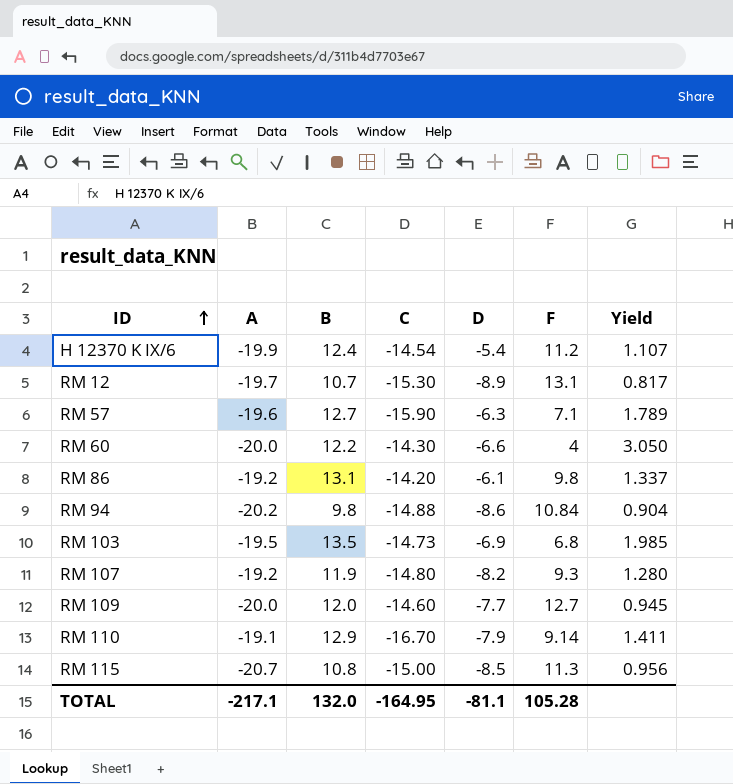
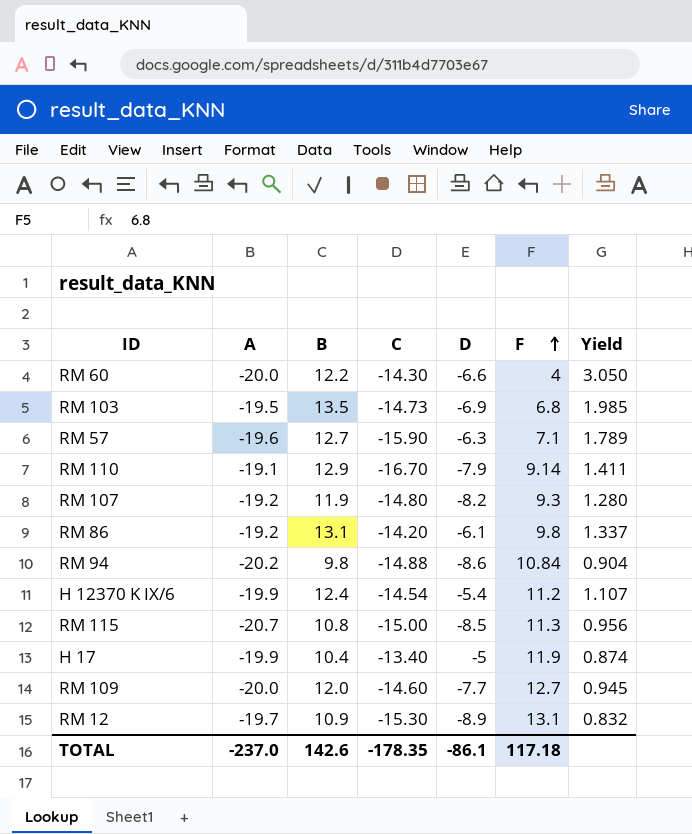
row order: ID ascending -> F ascending
row H 17: none -> -19.9 | 10.4 | -13.40 | -5 | 11.9 | 0.874
RM 12 | B: 10.7 -> 10.9
RM 12 | Yield: 0.817 -> 0.832
TOTAL | A: -217.1 -> -237.0
TOTAL | B: 132.0 -> 142.6
TOTAL | C: -164.95 -> -178.35
TOTAL | D: -81.1 -> -86.1
TOTAL | F: 105.28 -> 117.18

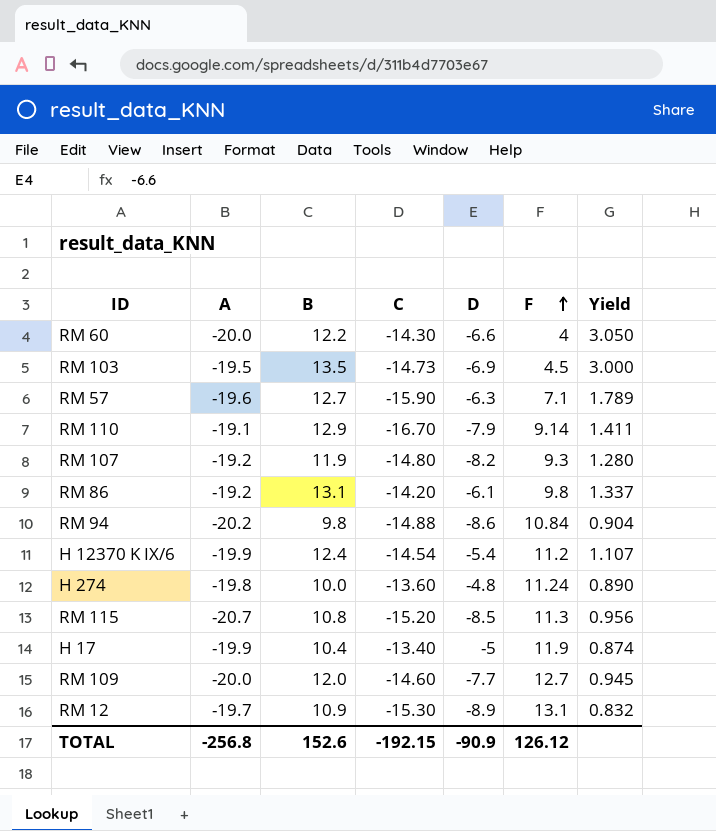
RM 103 | F: 6.8 -> 4.5
RM 103 | Yield: 1.985 -> 3.000
row H 274: none -> -19.8 | 10.0 | -13.60 | -4.8 | 11.24 | 0.890
RM 115 | C: -15.00 -> -15.20
TOTAL | A: -237.0 -> -256.8
TOTAL | B: 142.6 -> 152.6
TOTAL | C: -178.35 -> -192.15
TOTAL | D: -86.1 -> -90.9
TOTAL | F: 117.18 -> 126.12

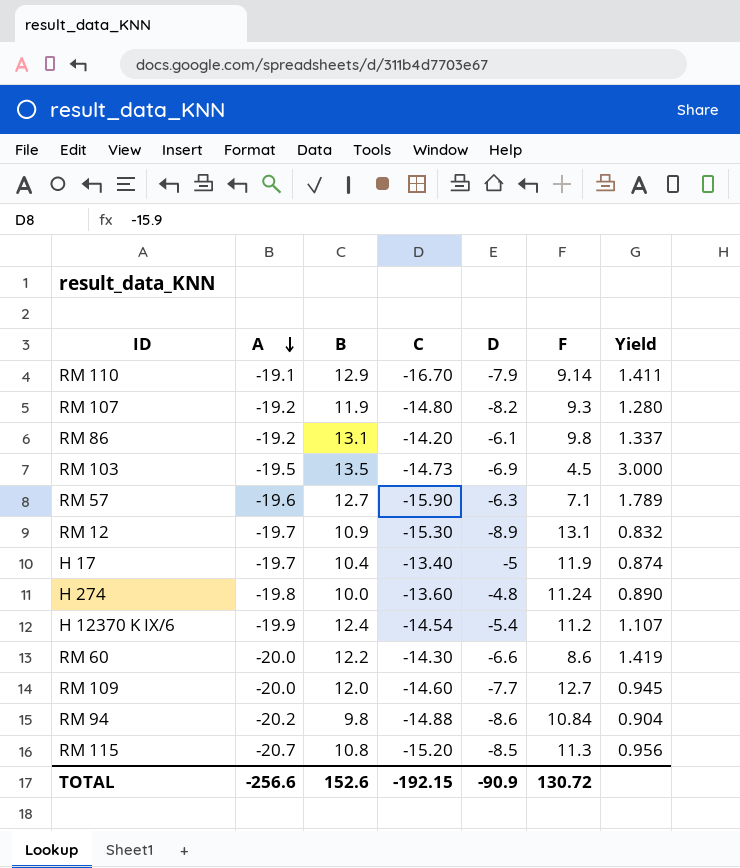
row order: F ascending -> A descending
H 17 | A: -19.9 -> -19.7
RM 60 | F: 4 -> 8.6
RM 60 | Yield: 3.050 -> 1.419
TOTAL | A: -256.8 -> -256.6
TOTAL | F: 126.12 -> 130.72

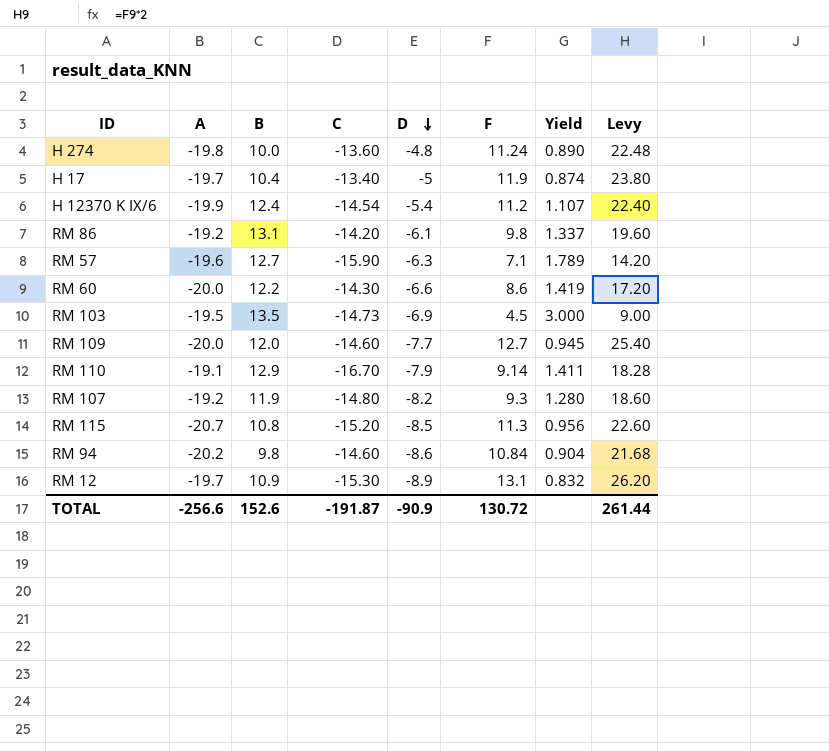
row order: A descending -> D descending
column Levy | formula: none -> [F] * 2
RM 94 | C: -14.88 -> -14.60
TOTAL | C: -192.15 -> -191.87

